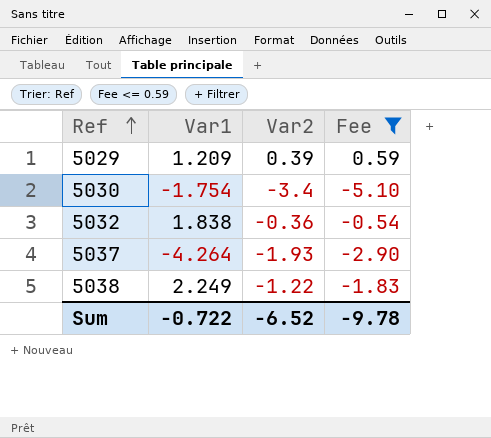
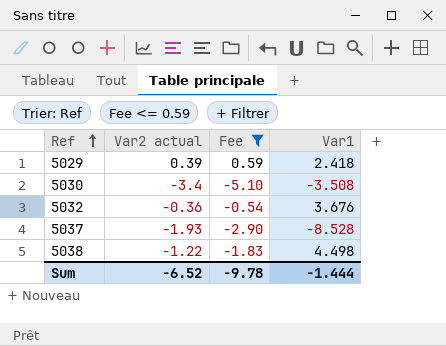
column name: Var2 -> Var2 actual
column Var1 | position: 2 -> 4
5029 | Var1: 1.209 -> 2.418
5030 | Var1: -1.754 -> -3.508
5032 | Var1: 1.838 -> 3.676
5037 | Var1: -4.264 -> -8.528
5038 | Var1: 2.249 -> 4.498
Sum | Var1: -0.722 -> -1.444

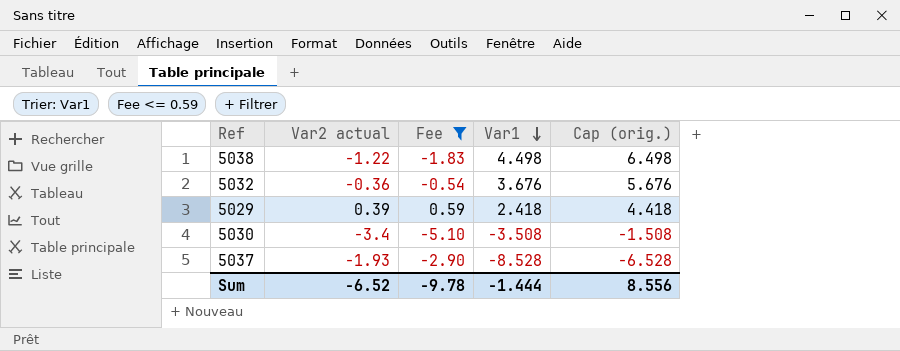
row order: Ref ascending -> Var1 descending
column Cap (orig.) | formula: none -> [Var1] + 2

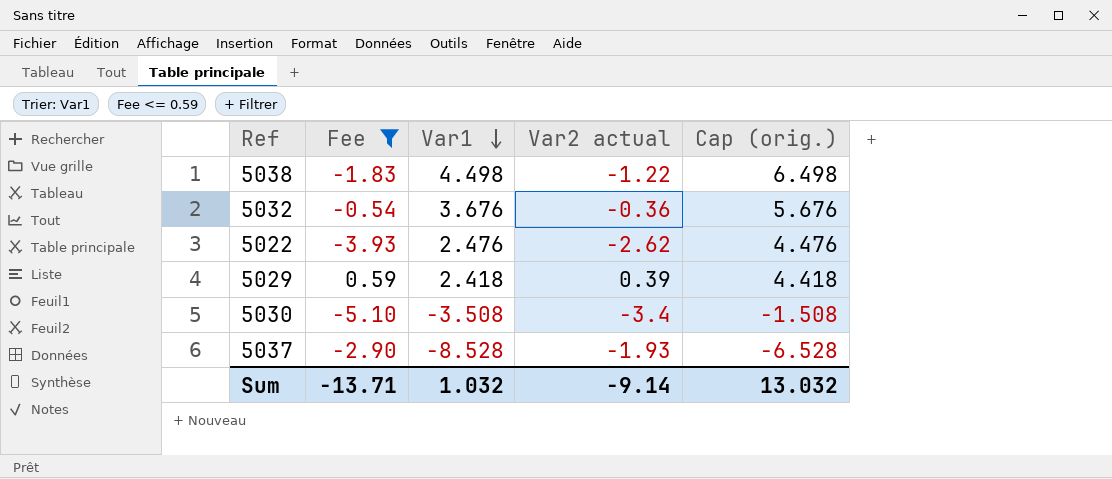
column Var2 actual | position: 2 -> 4
row 5022: none -> -3.93 | 2.476 | -2.62 | 4.476
Sum | Fee: -9.78 -> -13.71
Sum | Var1: -1.444 -> 1.032
Sum | Var2 actual: -6.52 -> -9.14
Sum | Cap (orig.): 8.556 -> 13.032

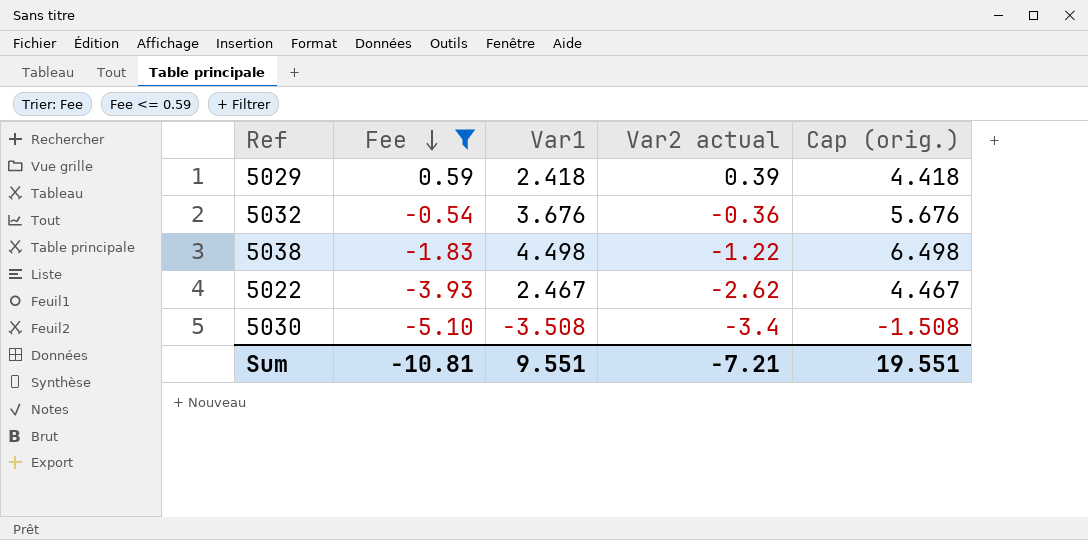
row order: Var1 descending -> Fee descending
row 5037: -2.90 | -8.528 | -1.93 | -6.528 -> none
5022 | Var1: 2.476 -> 2.467
5022 | Cap (orig.): 4.476 -> 4.467
Sum | Fee: -13.71 -> -10.81
Sum | Var1: 1.032 -> 9.551
Sum | Var2 actual: -9.14 -> -7.21
Sum | Cap (orig.): 13.032 -> 19.551

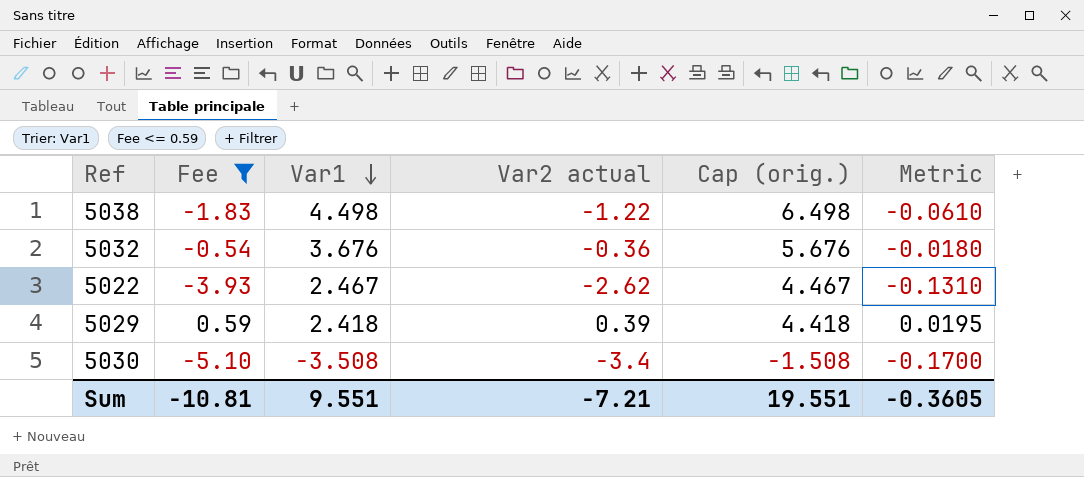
row order: Fee descending -> Var1 descending
column Metric | formula: none -> [Var2 actual] * 0.05

